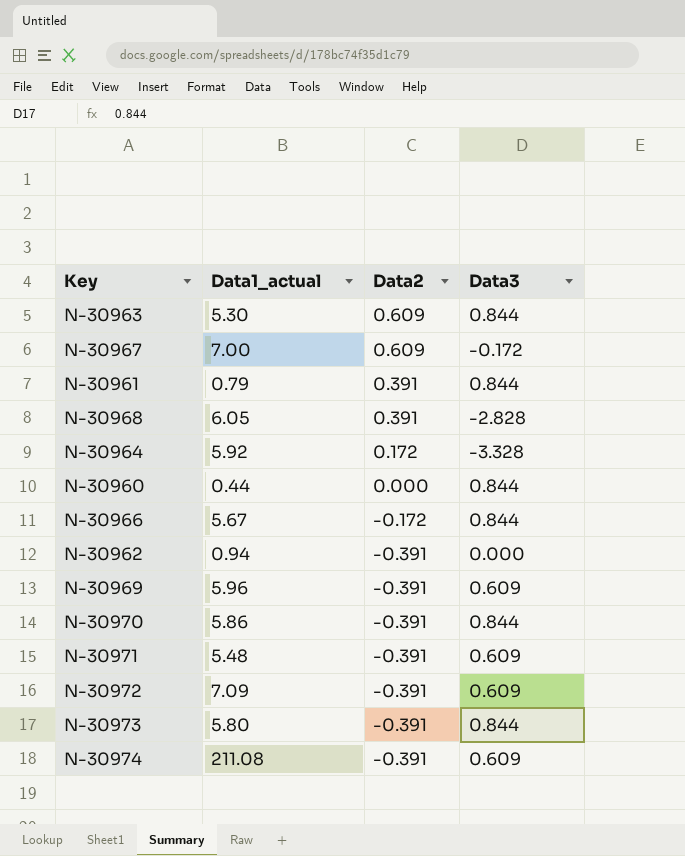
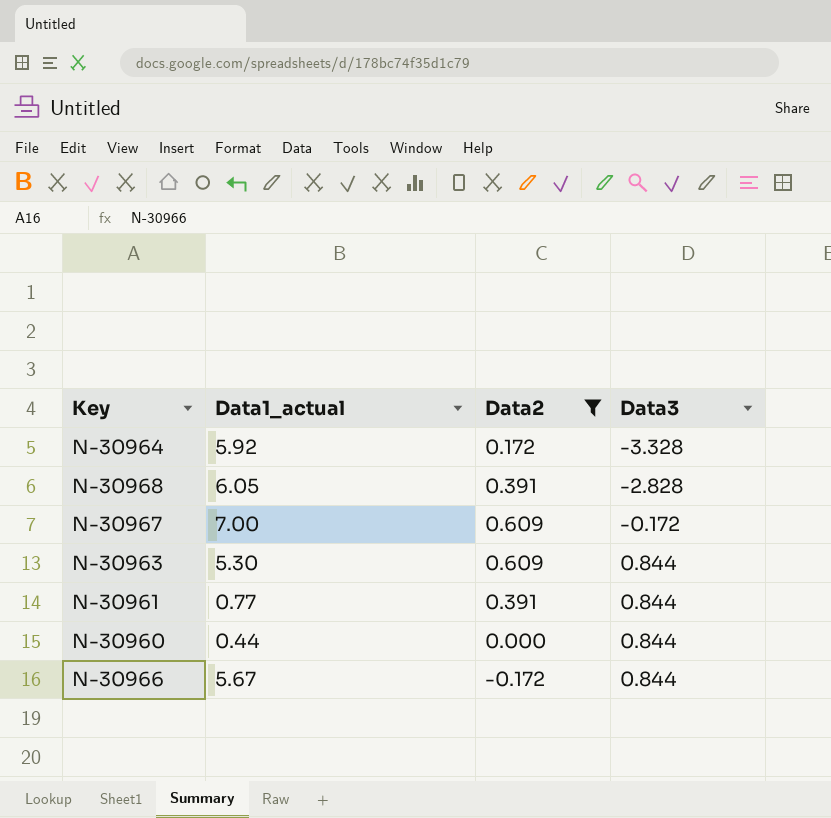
filter: none -> Data2 != -0.391
row order: Data2 descending -> Data3 ascending
N-30961 | Data1_actual: 0.79 -> 0.77

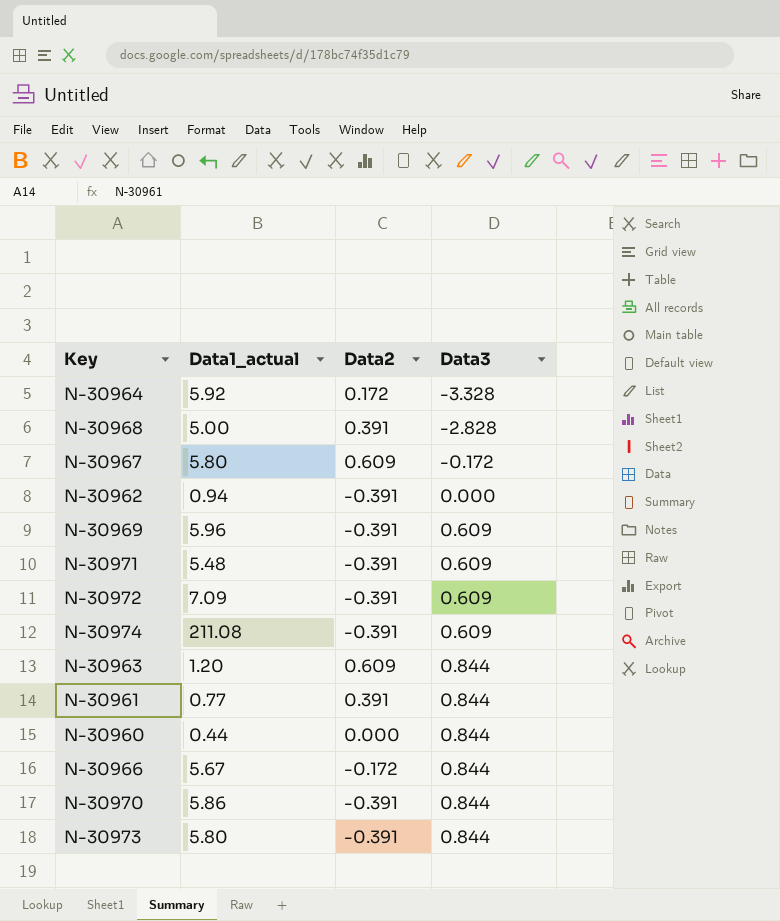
filter: Data2 != -0.391 -> none
N-30968 | Data1_actual: 6.05 -> 5.00
N-30967 | Data1_actual: 7.00 -> 5.80
N-30963 | Data1_actual: 5.30 -> 1.20

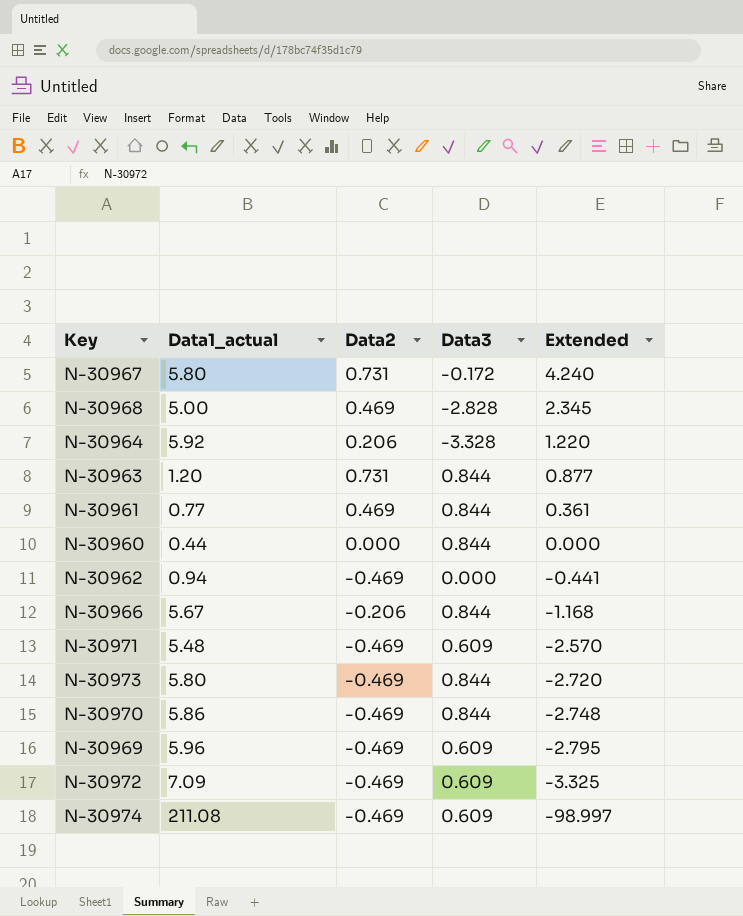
row order: Data3 ascending -> Extended descending
column Extended | formula: none -> [Data1_actual] * [Data2]
N-30967 | Data2: 0.609 -> 0.731
N-30968 | Data2: 0.391 -> 0.469
N-30964 | Data2: 0.172 -> 0.206
N-30963 | Data2: 0.609 -> 0.731
N-30961 | Data2: 0.391 -> 0.469
N-30962 | Data2: -0.391 -> -0.469
N-30966 | Data2: -0.172 -> -0.206
N-30971 | Data2: -0.391 -> -0.469
N-30973 | Data2: -0.391 -> -0.469
N-30970 | Data2: -0.391 -> -0.469
N-30969 | Data2: -0.391 -> -0.469
N-30972 | Data2: -0.391 -> -0.469
N-30974 | Data2: -0.391 -> -0.469

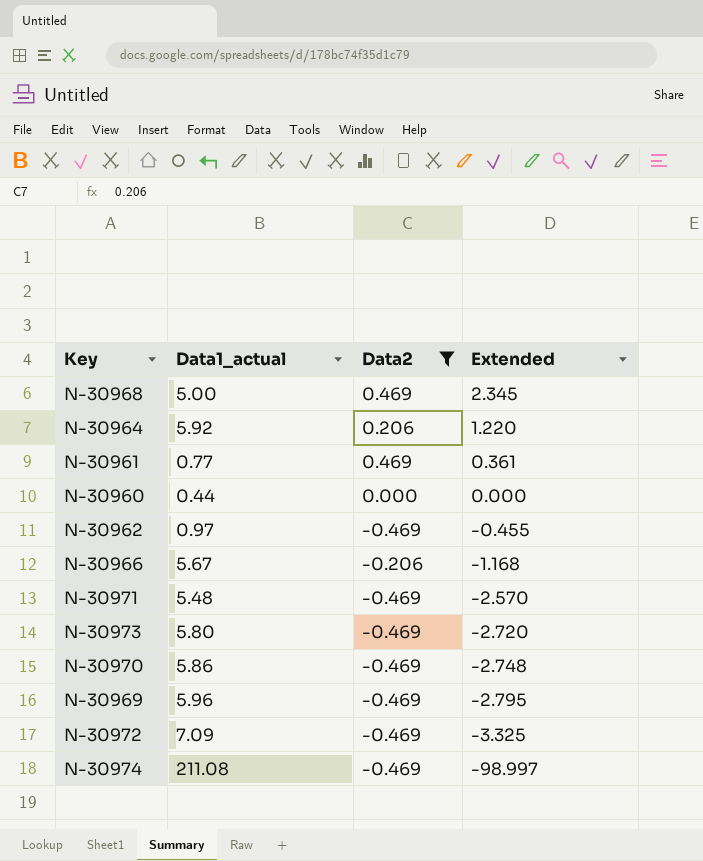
filter: none -> Data2 != 0.731
column Data3 | position: 4 -> none
N-30962 | Data1_actual: 0.94 -> 0.97
N-30962 | Extended: -0.441 -> -0.455

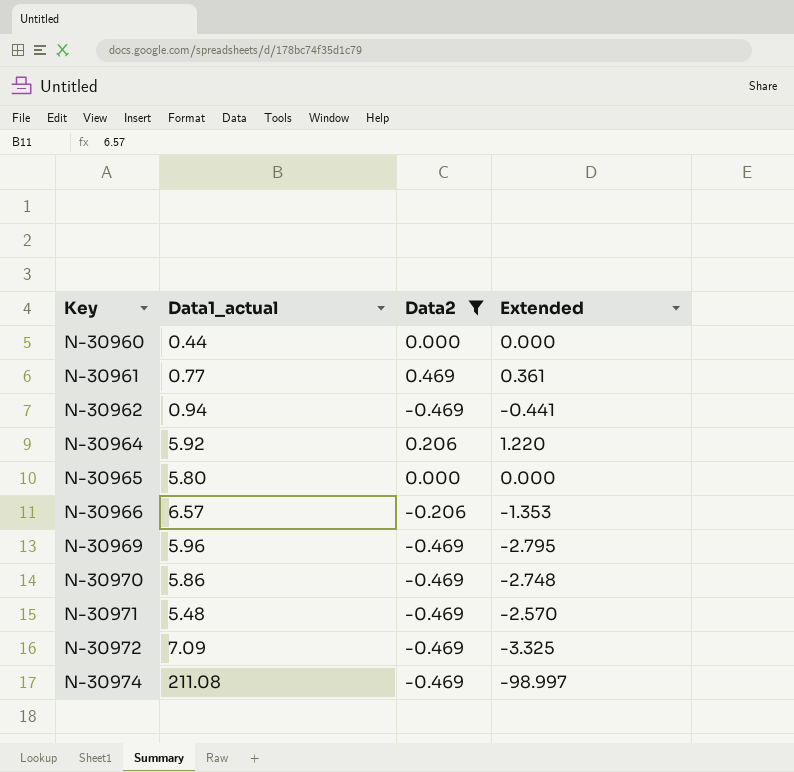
row order: Extended descending -> Key ascending
row N-30968: 5.00 | 0.469 | 2.345 -> none
row N-30973: 5.80 | -0.469 | -2.720 -> none
N-30962 | Data1_actual: 0.97 -> 0.94
N-30962 | Extended: -0.455 -> -0.441
row N-30965: none -> 5.80 | 0.000 | 0.000
N-30966 | Data1_actual: 5.67 -> 6.57
N-30966 | Extended: -1.168 -> -1.353

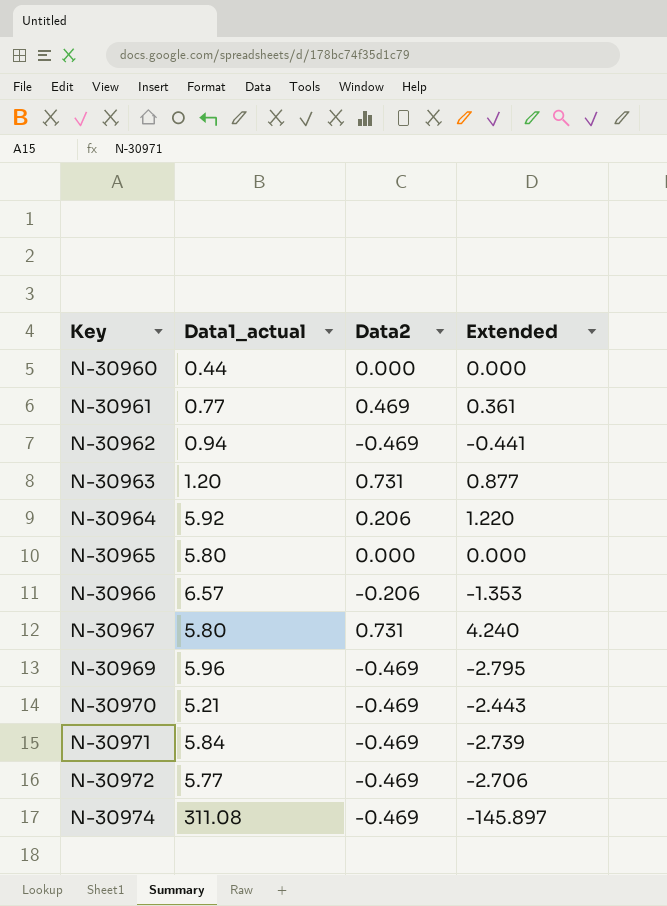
filter: Data2 != 0.731 -> none
N-30970 | Data1_actual: 5.86 -> 5.21
N-30970 | Extended: -2.748 -> -2.443
N-30971 | Data1_actual: 5.48 -> 5.84
N-30971 | Extended: -2.570 -> -2.739
N-30972 | Data1_actual: 7.09 -> 5.77
N-30972 | Extended: -3.325 -> -2.706
N-30974 | Data1_actual: 211.08 -> 311.08
N-30974 | Extended: -98.997 -> -145.897

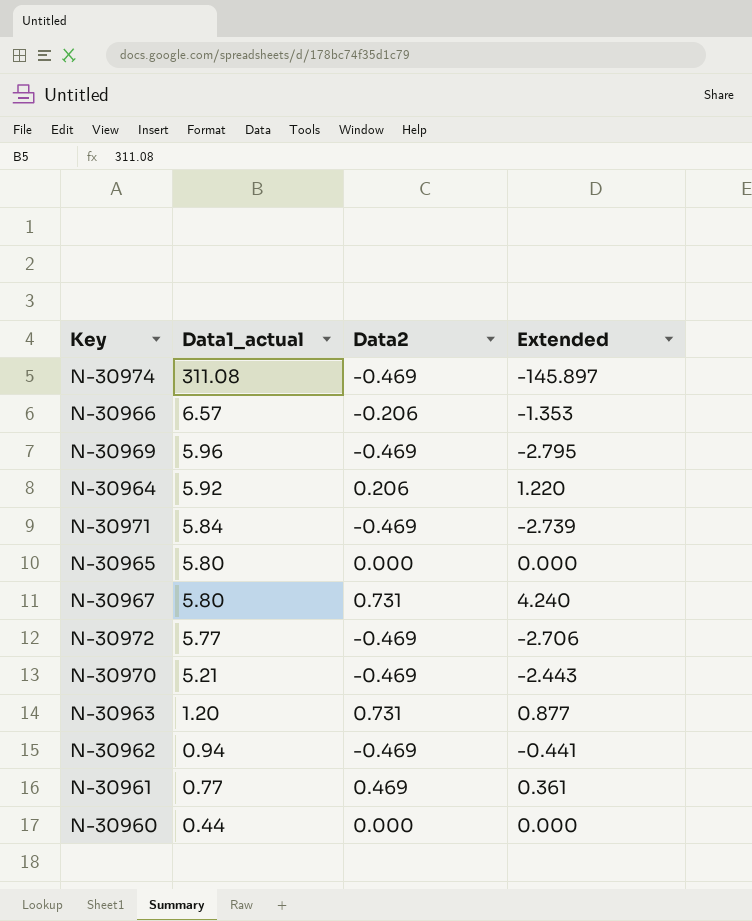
row order: Key ascending -> Data1_actual descending

